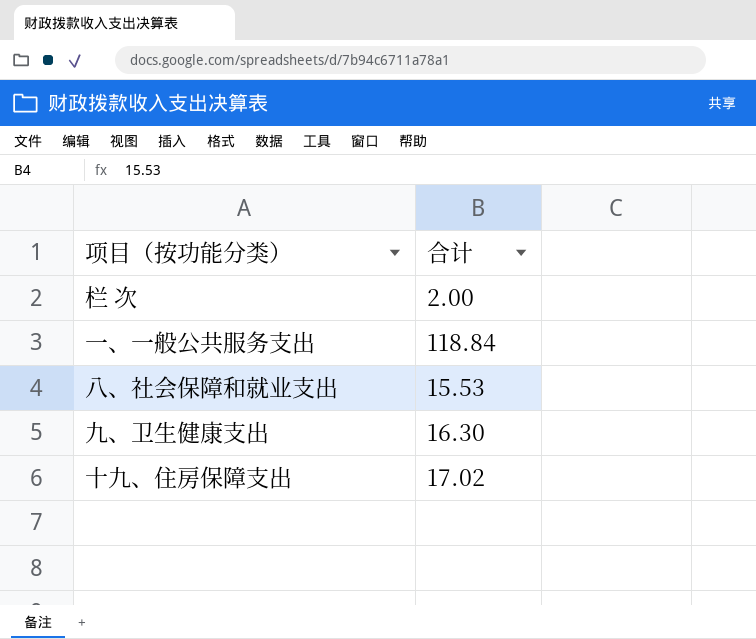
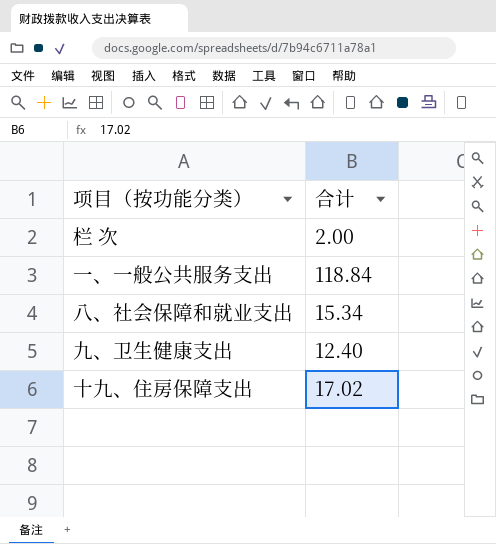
八、社会保障和就业支出 | 合计: 15.53 -> 15.34
九、卫生健康支出 | 合计: 16.30 -> 12.40

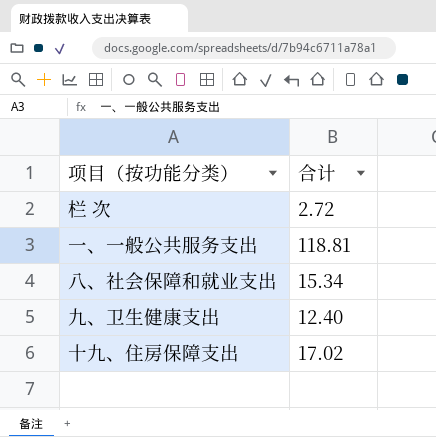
栏 次 | 合计: 2.00 -> 2.72
一、一般公共服务支出 | 合计: 118.84 -> 118.81

